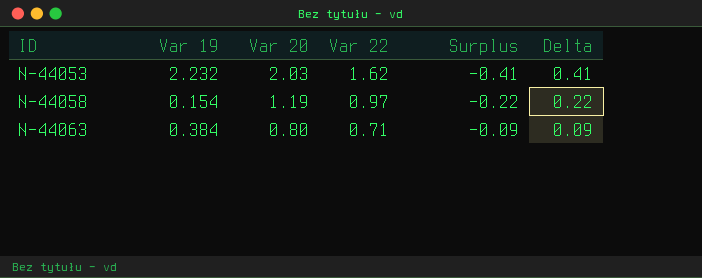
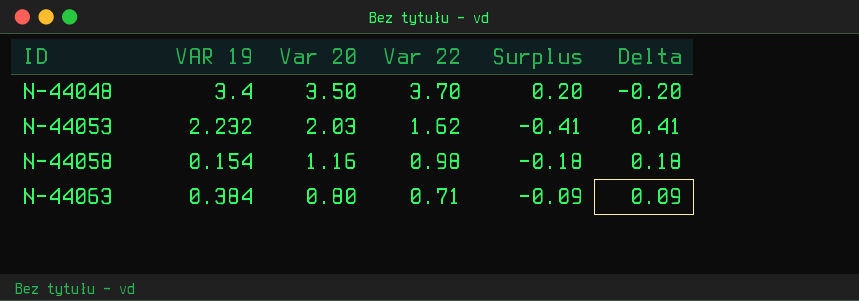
column name: Var 19 -> VAR 19
row N-44048: none -> 3.4 | 3.50 | 3.70 | 0.20 | -0.20
N-44058 | Var 20: 1.19 -> 1.16
N-44058 | Var 22: 0.97 -> 0.98
N-44058 | Surplus: -0.22 -> -0.18
N-44058 | Delta: 0.22 -> 0.18

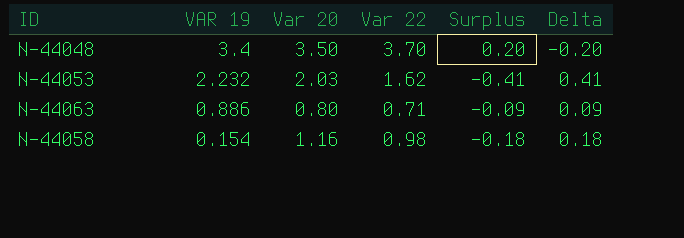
row order: ID ascending -> VAR 19 descending
N-44063 | VAR 19: 0.384 -> 0.886

